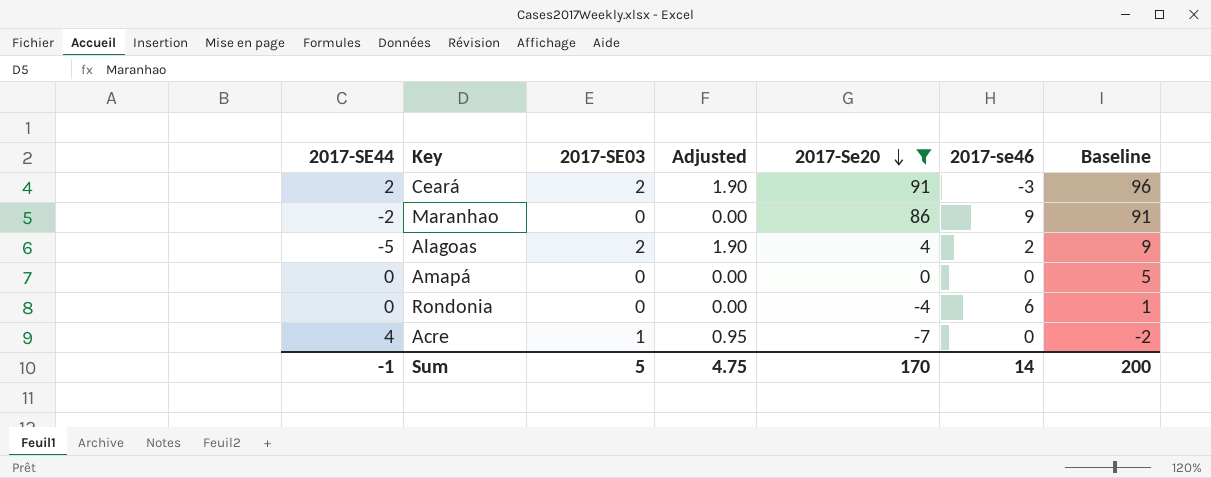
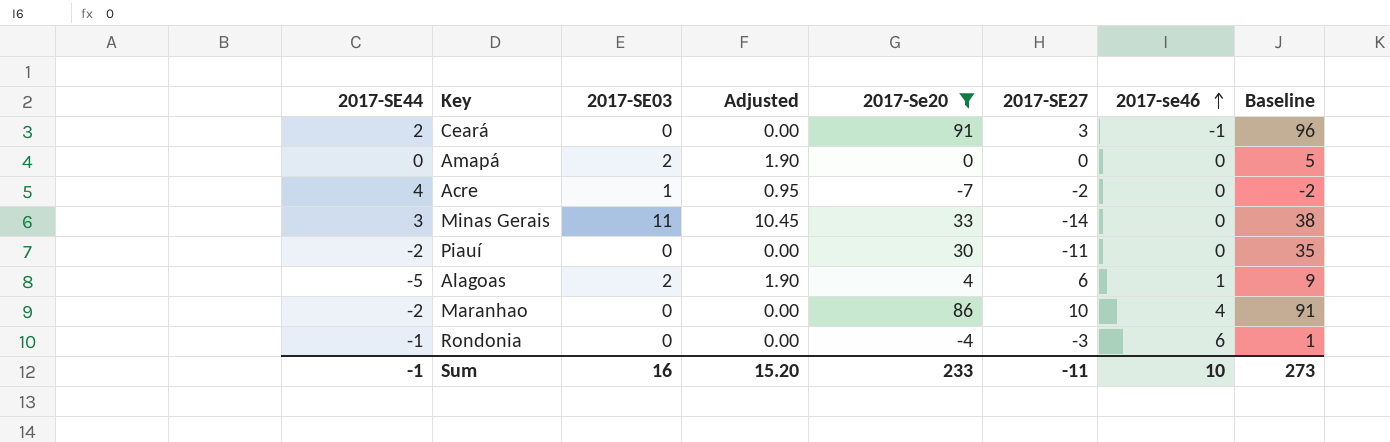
row order: 2017-Se20 descending -> 2017-se46 ascending
column 2017-SE27 | position: none -> 6
Ceará | 2017-SE03: 2 -> 0
Ceará | Adjusted: 1.90 -> 0.00
Ceará | 2017-se46: -3 -> -1
Amapá | 2017-SE03: 0 -> 2
Amapá | Adjusted: 0.00 -> 1.90
row Minas Gerais: none -> 3 | 11 | 10.45 | 33 | -14 | 0 | 38
row Piauí: none -> -2 | 0 | 0.00 | 30 | -11 | 0 | 35
Alagoas | 2017-se46: 2 -> 1
Maranhao | 2017-se46: 9 -> 4
Rondonia | 2017-SE44: 0 -> -1
Sum | 2017-SE03: 5 -> 16
Sum | Adjusted: 4.75 -> 15.20
Sum | 2017-Se20: 170 -> 233
Sum | 2017-se46: 14 -> 10
Sum | Baseline: 200 -> 273

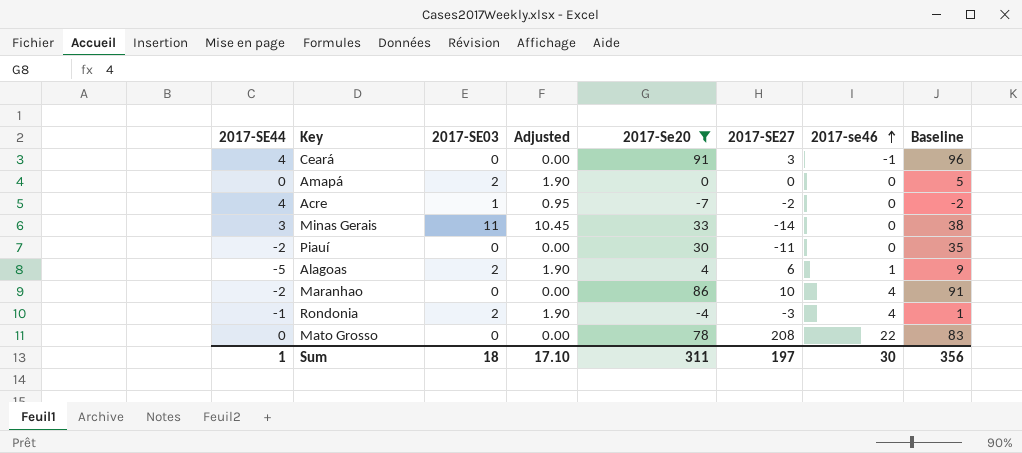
Ceará | 2017-SE44: 2 -> 4
Rondonia | 2017-SE03: 0 -> 2
Rondonia | Adjusted: 0.00 -> 1.90
Rondonia | 2017-se46: 6 -> 4
row Mato Grosso: none -> 0 | 0 | 0.00 | 78 | 208 | 22 | 83
Sum | 2017-SE44: -1 -> 1
Sum | 2017-SE03: 16 -> 18
Sum | Adjusted: 15.20 -> 17.10
Sum | 2017-Se20: 233 -> 311
Sum | 2017-SE27: -11 -> 197
Sum | 2017-se46: 10 -> 30
Sum | Baseline: 273 -> 356

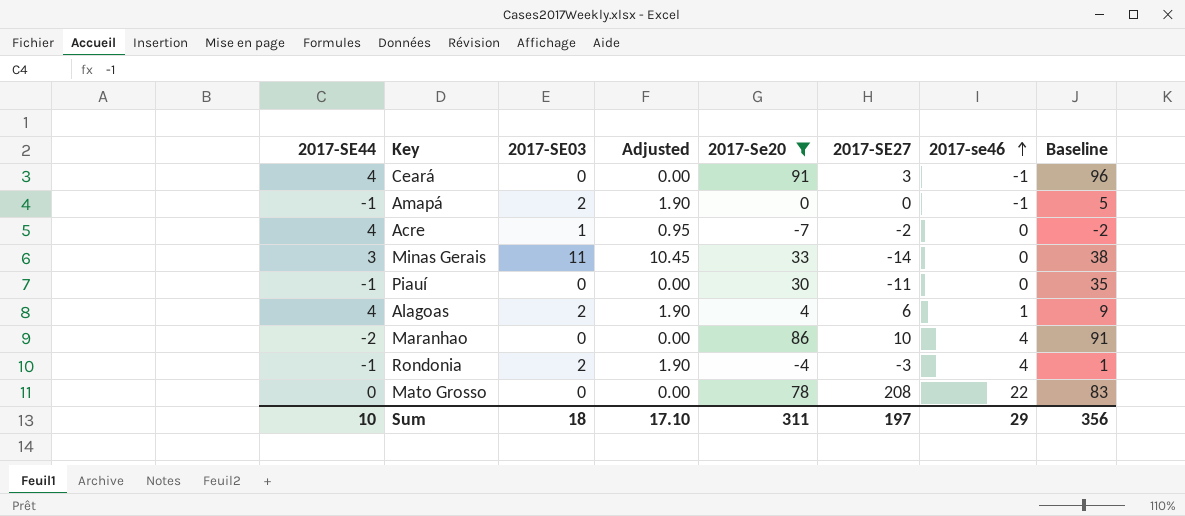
Amapá | 2017-SE44: 0 -> -1
Amapá | 2017-se46: 0 -> -1
Piauí | 2017-SE44: -2 -> -1
Alagoas | 2017-SE44: -5 -> 4
Sum | 2017-SE44: 1 -> 10
Sum | 2017-se46: 30 -> 29

